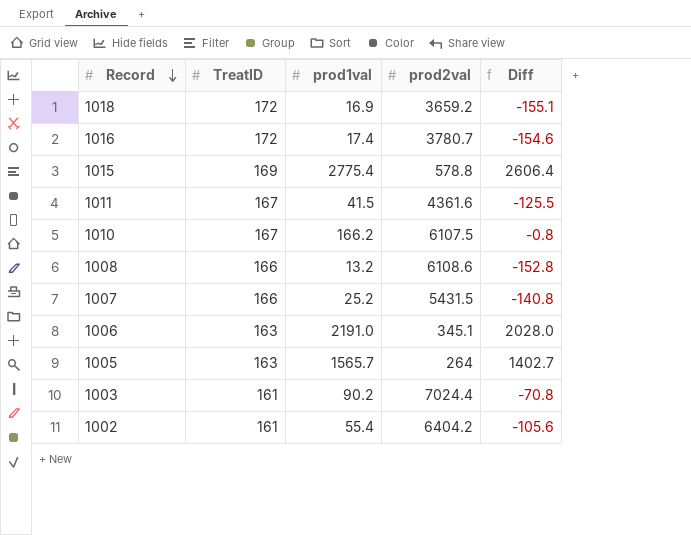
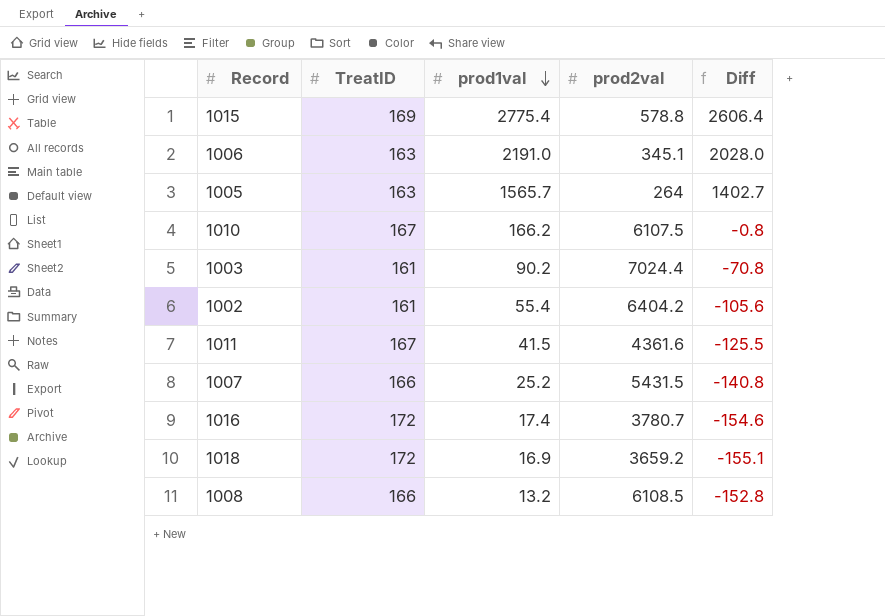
row order: Record descending -> prod1val descending
1008 | prod2val: 6108.6 -> 6108.5

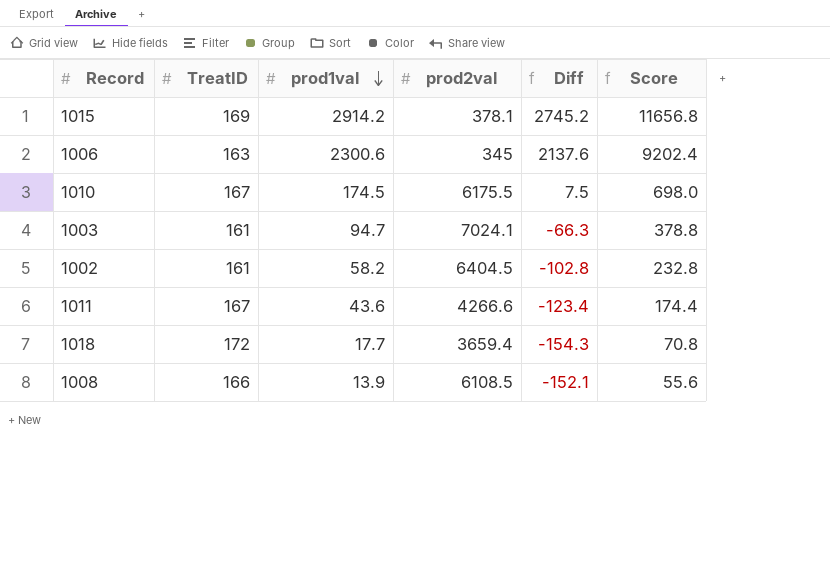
column Score | formula: none -> [prod1val] * 4
row 1005: 163 | 1565.7 | 264 | 1402.7 -> none
row 1007: 166 | 25.2 | 5431.5 | -140.8 -> none
row 1016: 172 | 17.4 | 3780.7 | -154.6 -> none
1015 | prod1val: 2775.4 -> 2914.2
1015 | prod2val: 578.8 -> 378.1
1015 | Diff: 2606.4 -> 2745.2
1006 | prod1val: 2191.0 -> 2300.6
1006 | prod2val: 345.1 -> 345
1006 | Diff: 2028.0 -> 2137.6
1010 | prod1val: 166.2 -> 174.5
1010 | prod2val: 6107.5 -> 6175.5
1010 | Diff: -0.8 -> 7.5
1003 | prod1val: 90.2 -> 94.7
1003 | prod2val: 7024.4 -> 7024.1
1003 | Diff: -70.8 -> -66.3
1002 | prod1val: 55.4 -> 58.2
1002 | prod2val: 6404.2 -> 6404.5
1002 | Diff: -105.6 -> -102.8
1011 | prod1val: 41.5 -> 43.6
1011 | prod2val: 4361.6 -> 4266.6
1011 | Diff: -125.5 -> -123.4
1018 | prod1val: 16.9 -> 17.7
1018 | prod2val: 3659.2 -> 3659.4
1018 | Diff: -155.1 -> -154.3
1008 | prod1val: 13.2 -> 13.9
1008 | Diff: -152.8 -> -152.1

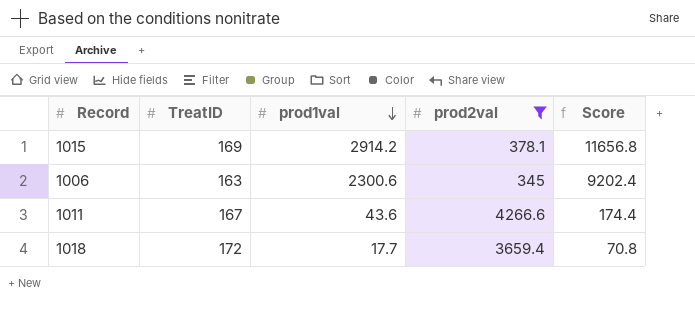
filter: none -> prod2val <= 4266.6
column Diff | formula: [prod1val] - [TreatID] -> none

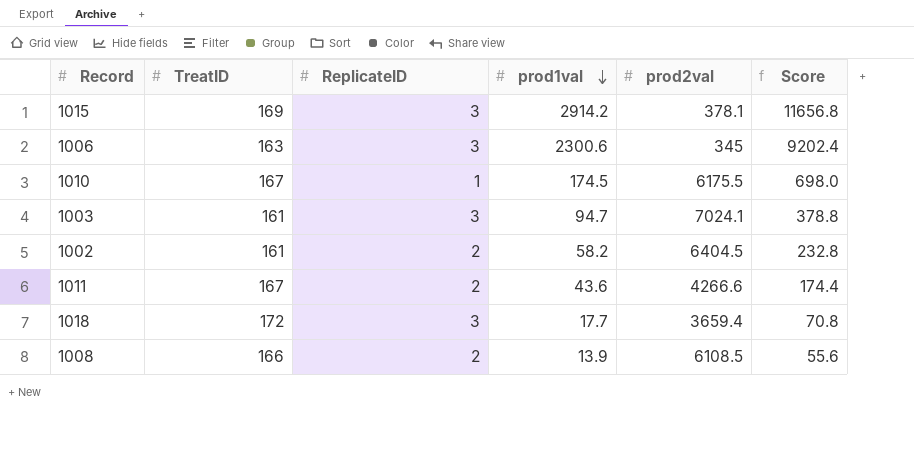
filter: prod2val <= 4266.6 -> none
column ReplicateID | position: none -> 3

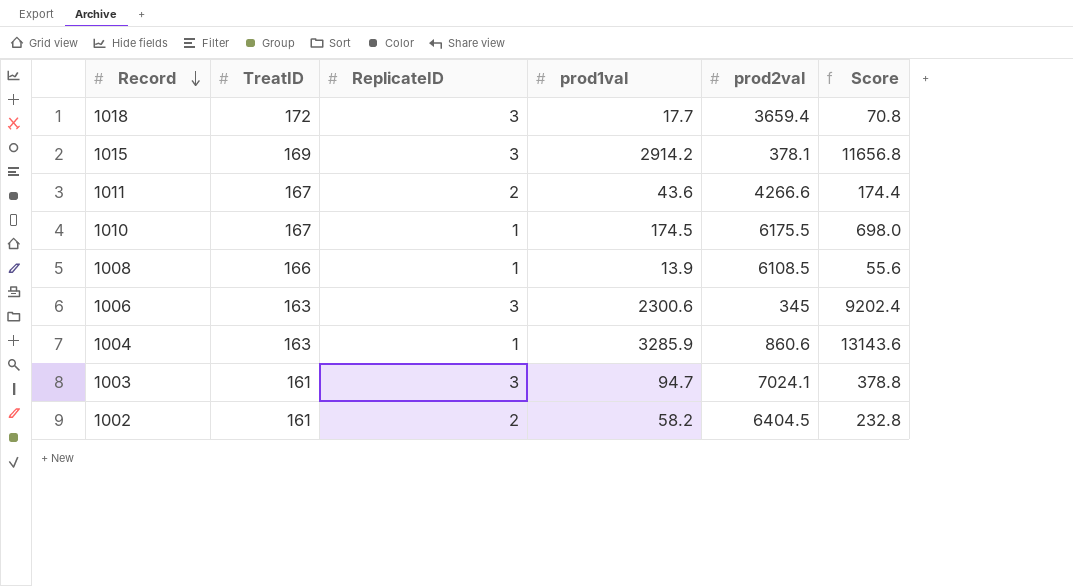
row order: prod1val descending -> Record descending
1008 | ReplicateID: 2 -> 1
row 1004: none -> 163 | 1 | 3285.9 | 860.6 | 13143.6

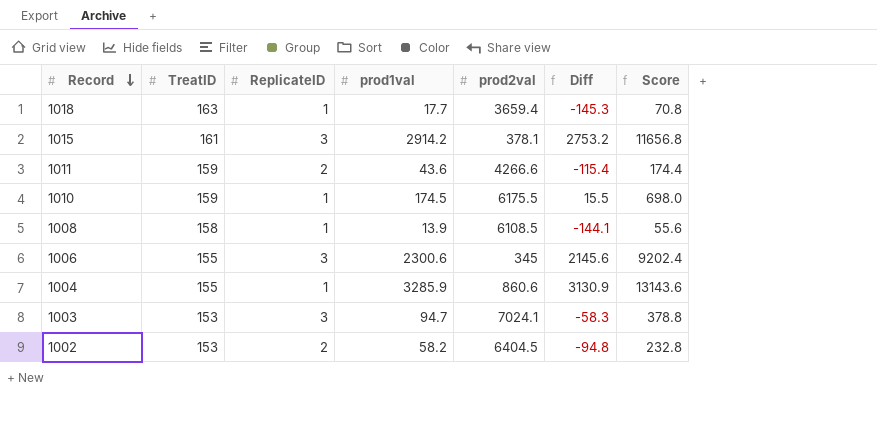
column Diff | formula: none -> [prod1val] - [TreatID]
1018 | TreatID: 172 -> 163
1018 | ReplicateID: 3 -> 1
1015 | TreatID: 169 -> 161
1011 | TreatID: 167 -> 159
1010 | TreatID: 167 -> 159
1008 | TreatID: 166 -> 158
1006 | TreatID: 163 -> 155
1004 | TreatID: 163 -> 155
1003 | TreatID: 161 -> 153
1002 | TreatID: 161 -> 153

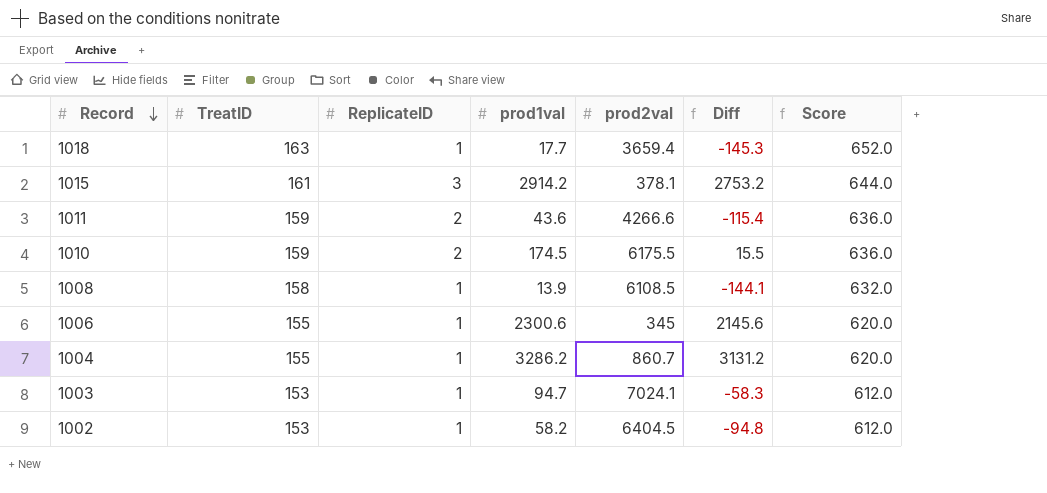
column Score | formula: [prod1val] * 4 -> [TreatID] * 4
1010 | ReplicateID: 1 -> 2
1006 | ReplicateID: 3 -> 1
1004 | prod1val: 3285.9 -> 3286.2
1004 | prod2val: 860.6 -> 860.7
1004 | Diff: 3130.9 -> 3131.2
1003 | ReplicateID: 3 -> 1
1002 | ReplicateID: 2 -> 1

